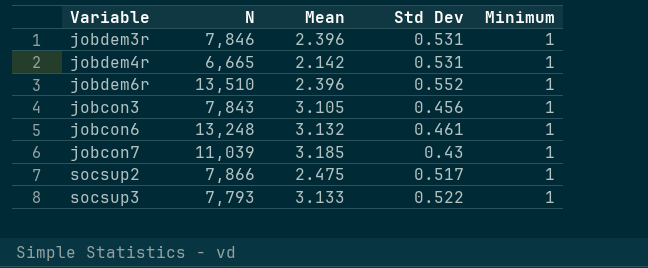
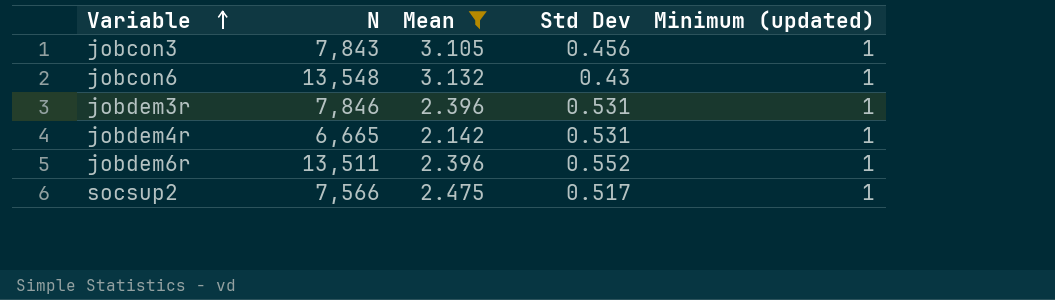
filter: none -> Mean <= 3.132
row order: none -> Variable ascending
column name: Minimum -> Minimum (updated)
jobcon6 | N: 13,248 -> 13,548
jobcon6 | Std Dev: 0.461 -> 0.43
jobdem6r | N: 13,510 -> 13,511
socsup2 | N: 7,866 -> 7,566

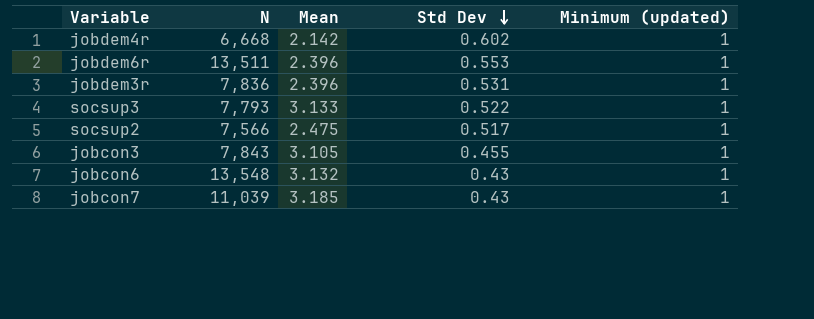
filter: Mean <= 3.132 -> none
row order: Variable ascending -> Std Dev descending
jobdem4r | N: 6,665 -> 6,668
jobdem4r | Std Dev: 0.531 -> 0.602
jobdem6r | Std Dev: 0.552 -> 0.553
jobdem3r | N: 7,846 -> 7,836
jobcon3 | Std Dev: 0.456 -> 0.455

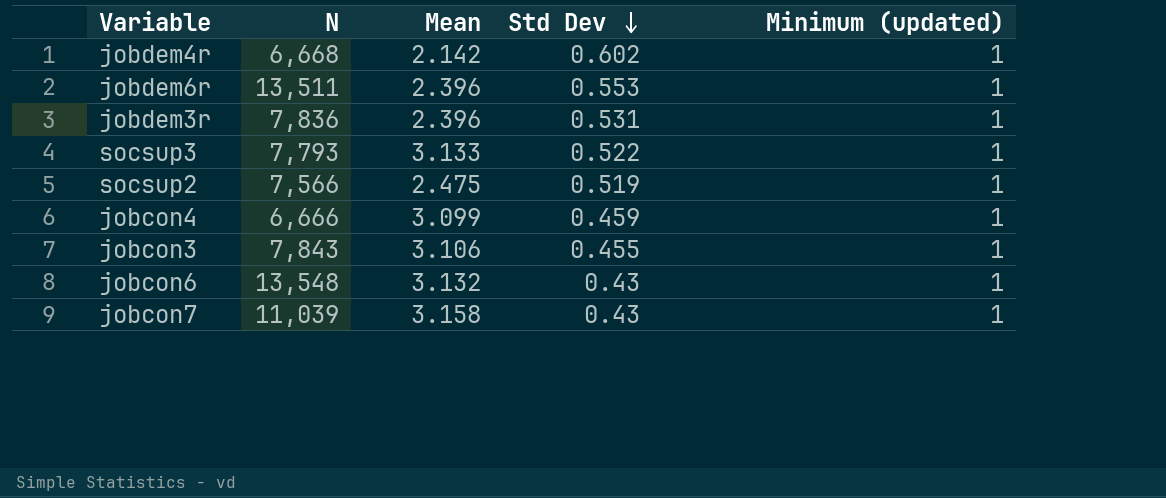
socsup2 | Std Dev: 0.517 -> 0.519
row jobcon4: none -> 6,666 | 3.099 | 0.459 | 1
jobcon3 | Mean: 3.105 -> 3.106
jobcon7 | Mean: 3.185 -> 3.158

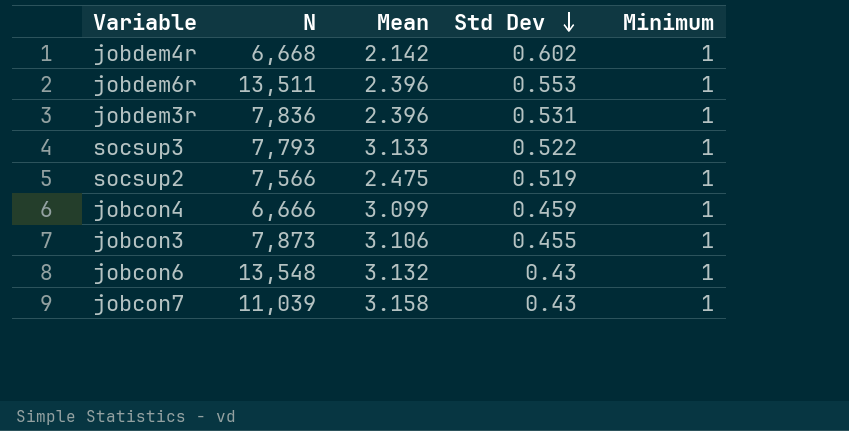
column name: Minimum (updated) -> Minimum
jobcon3 | N: 7,843 -> 7,873

